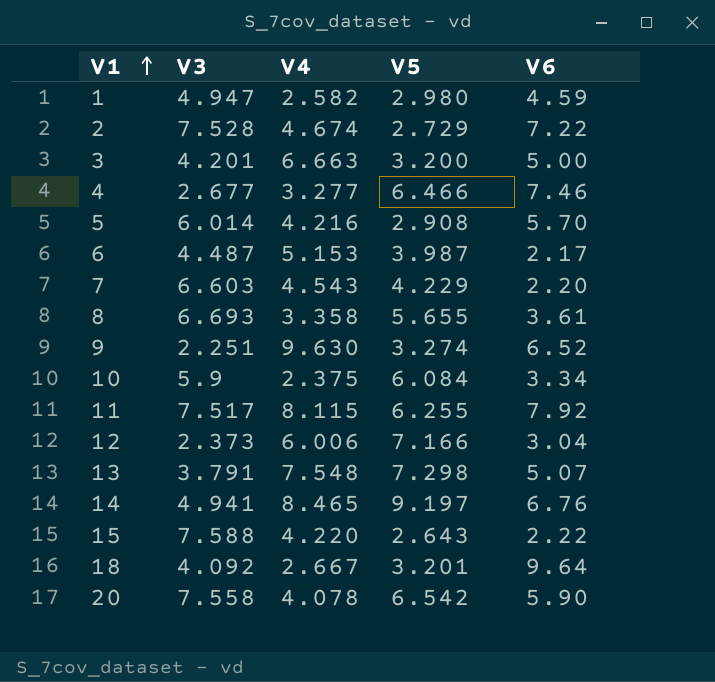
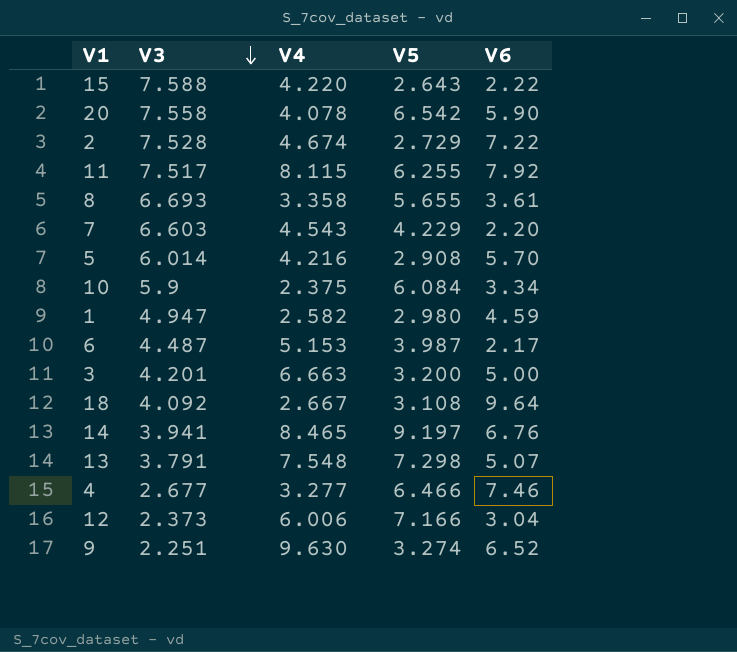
row order: V1 ascending -> V3 descending
18 | V5: 3.201 -> 3.108
14 | V3: 4.941 -> 3.941

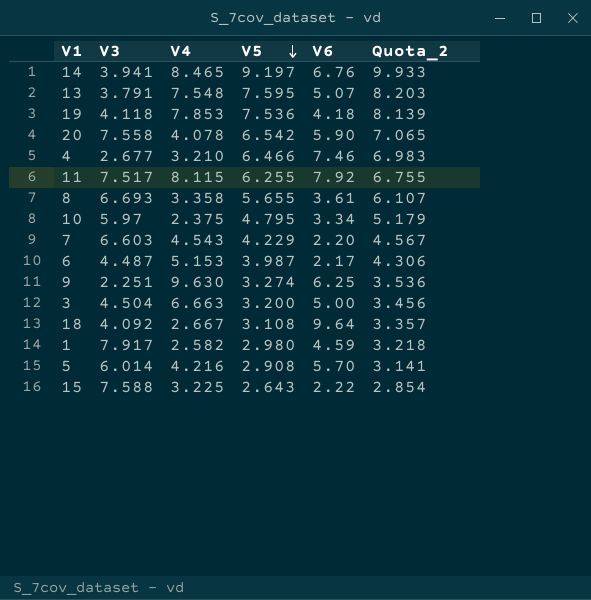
row order: V3 descending -> V5 descending
column Quota_2 | formula: none -> [V5] * 1.08
row 2: 7.528 | 4.674 | 2.729 | 7.22 -> none
row 12: 2.373 | 6.006 | 7.166 | 3.04 -> none
13 | V5: 7.298 -> 7.595
row 19: none -> 4.118 | 7.853 | 7.536 | 4.18 | 8.139
4 | V4: 3.277 -> 3.210
10 | V3: 5.9 -> 5.97
10 | V5: 6.084 -> 4.795
9 | V6: 6.52 -> 6.25
3 | V3: 4.201 -> 4.504
1 | V3: 4.947 -> 7.917
15 | V4: 4.220 -> 3.225

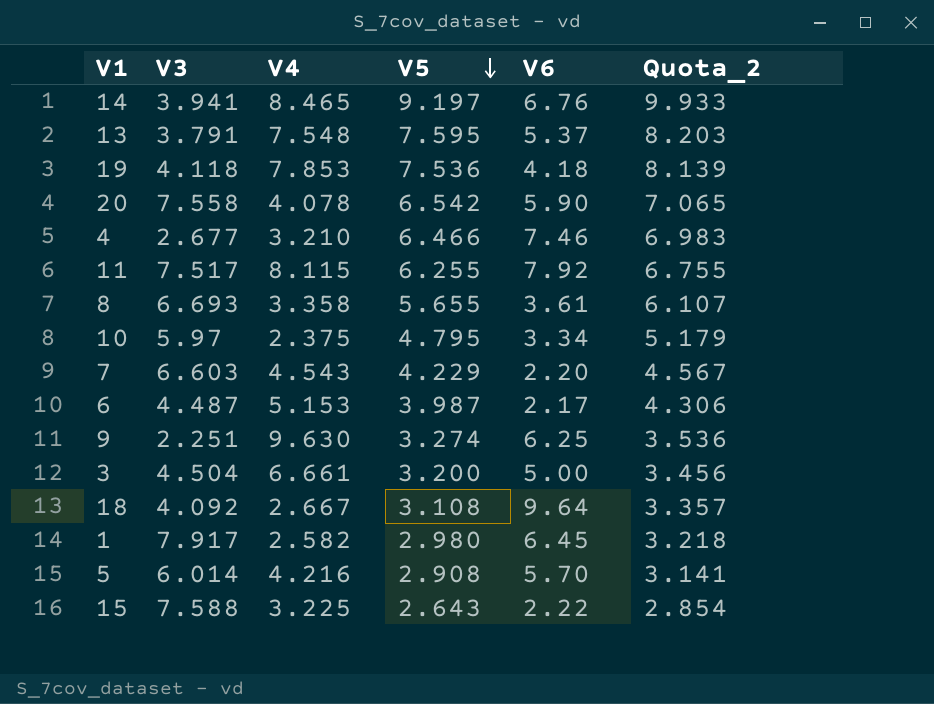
13 | V6: 5.07 -> 5.37
3 | V4: 6.663 -> 6.661
1 | V6: 4.59 -> 6.45

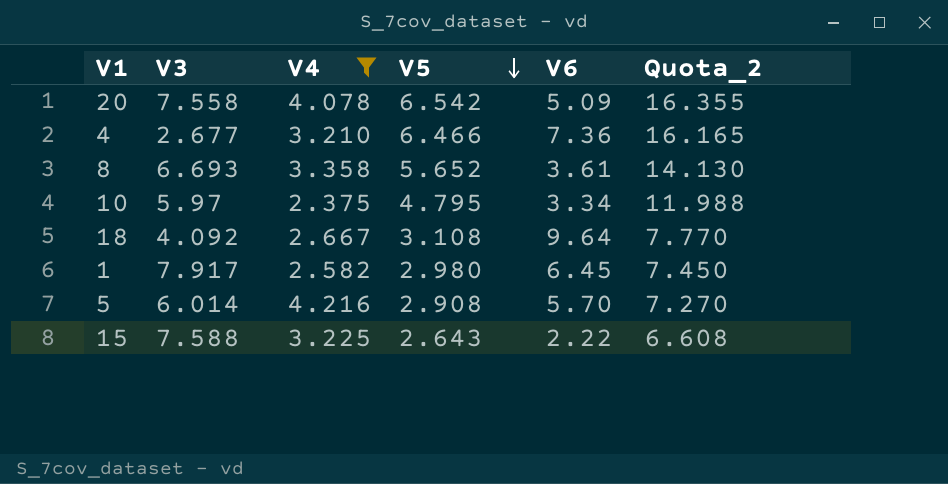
filter: none -> V4 <= 4.216
column Quota_2 | formula: [V5] * 1.08 -> [V5] * 2.5
20 | V6: 5.90 -> 5.09
4 | V6: 7.46 -> 7.36
8 | V5: 5.655 -> 5.652

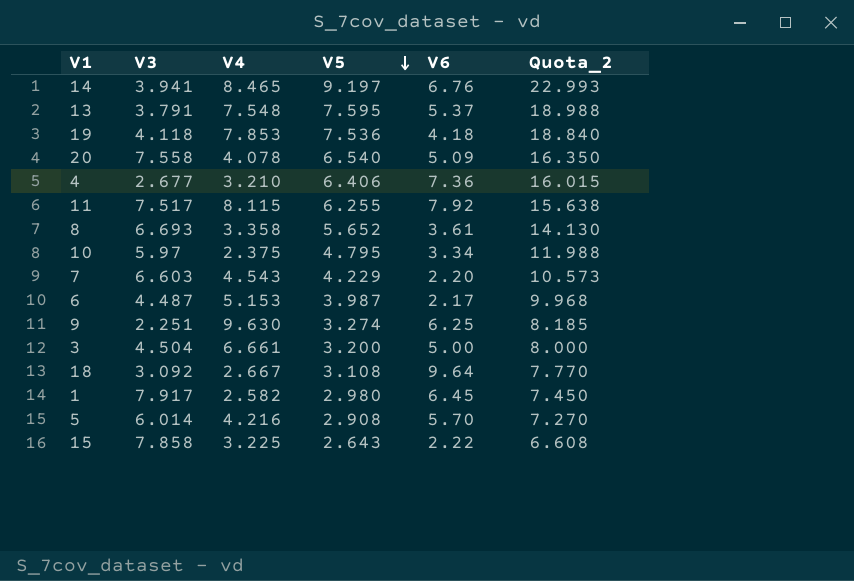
filter: V4 <= 4.216 -> none
20 | V5: 6.542 -> 6.540
20 | Quota_2: 16.355 -> 16.350
4 | V5: 6.466 -> 6.406
4 | Quota_2: 16.165 -> 16.015
18 | V3: 4.092 -> 3.092
15 | V3: 7.588 -> 7.858

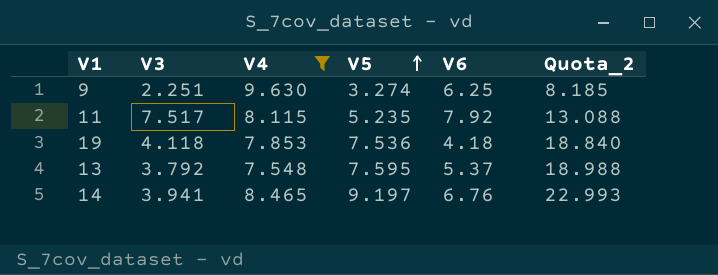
filter: none -> V4 >= 7.548
row order: V5 descending -> V5 ascending
11 | V5: 6.255 -> 5.235
11 | Quota_2: 15.638 -> 13.088
13 | V3: 3.791 -> 3.792

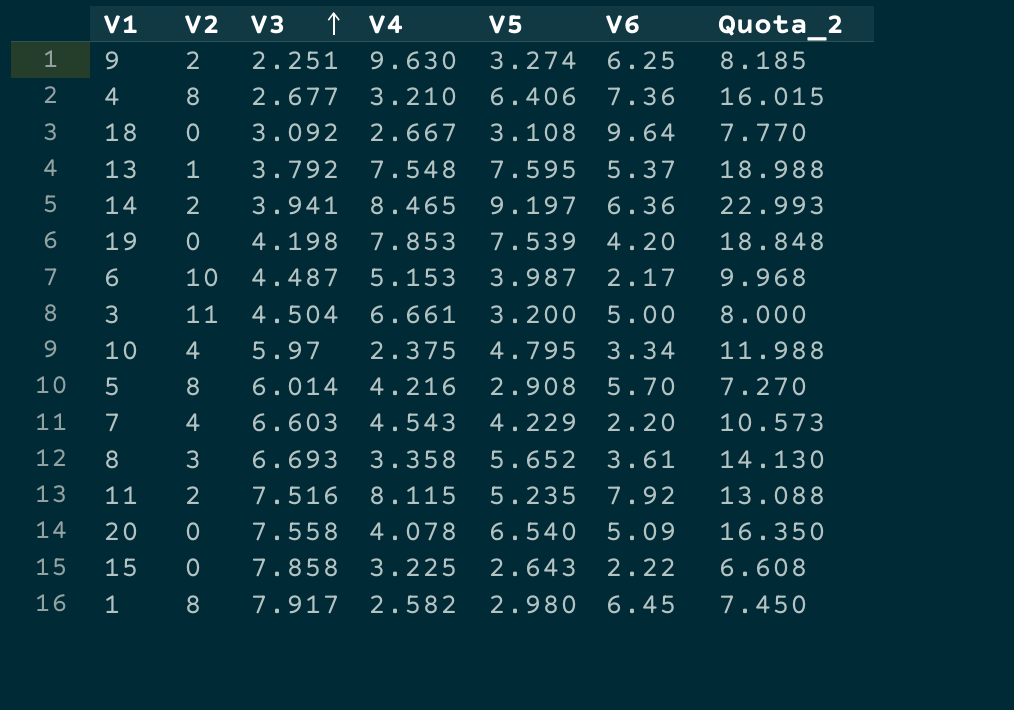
filter: V4 >= 7.548 -> none
row order: V5 ascending -> V3 ascending
column V2 | position: none -> 2
14 | V6: 6.76 -> 6.36
19 | V3: 4.118 -> 4.198
19 | V5: 7.536 -> 7.539
19 | V6: 4.18 -> 4.20
19 | Quota_2: 18.840 -> 18.848
11 | V3: 7.517 -> 7.516

